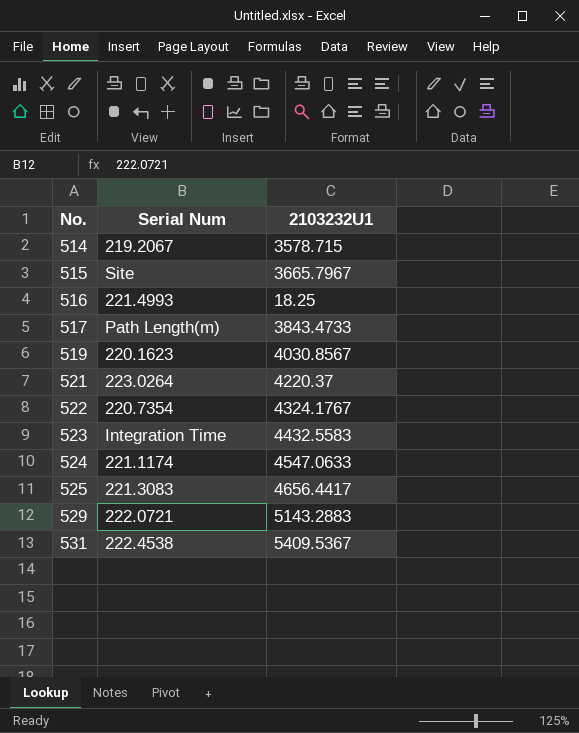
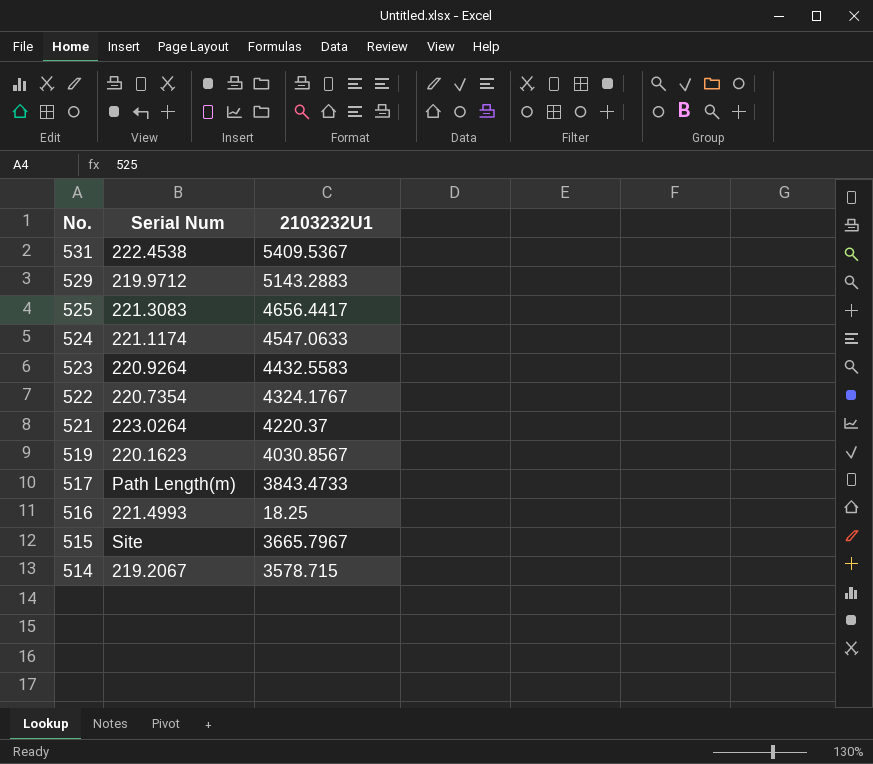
row order: No. ascending -> No. descending
529 | Serial Num: 222.0721 -> 219.9712
523 | Serial Num: Integration Time -> 220.9264

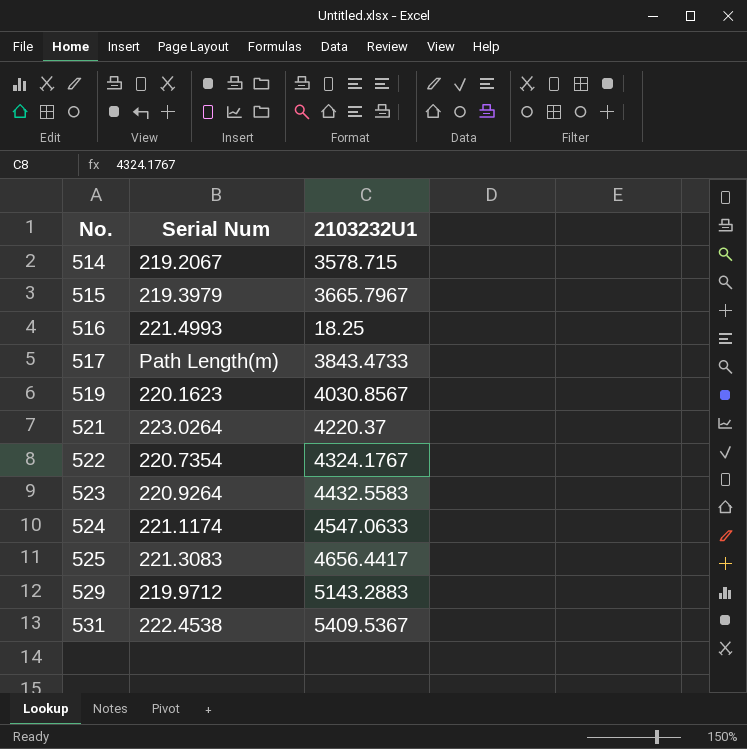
row order: No. descending -> No. ascending
515 | Serial Num: Site -> 219.3979

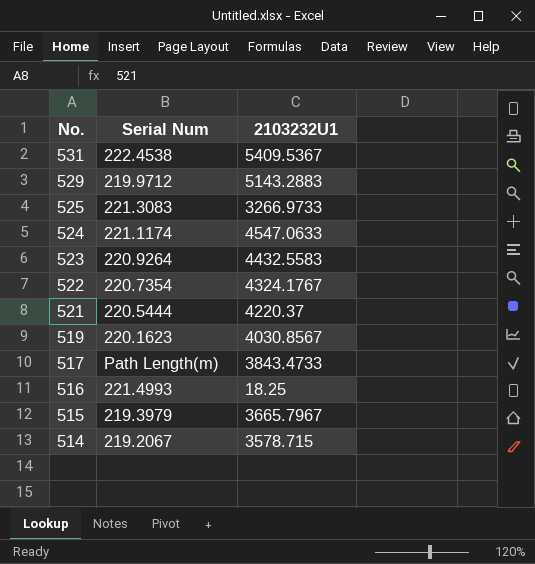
row order: No. ascending -> No. descending
525 | 2103232U1: 4656.4417 -> 3266.9733
521 | Serial Num: 223.0264 -> 220.5444

